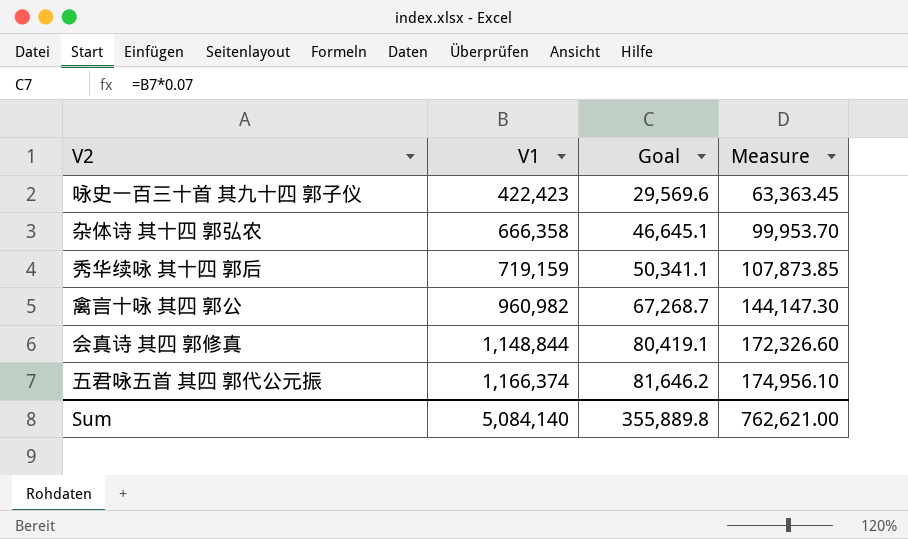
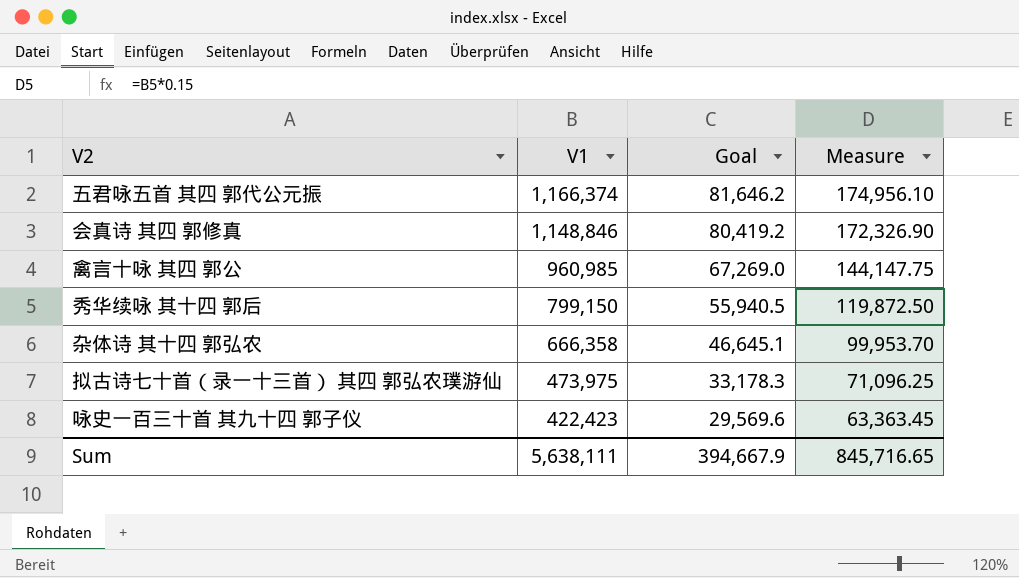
row order: V1 ascending -> V1 descending
会真诗 其四 郭修真 | V1: 1,148,844 -> 1,148,846
会真诗 其四 郭修真 | Goal: 80,419.1 -> 80,419.2
会真诗 其四 郭修真 | Measure: 172,326.60 -> 172,326.90
禽言十咏 其四 郭公 | V1: 960,982 -> 960,985
禽言十咏 其四 郭公 | Goal: 67,268.7 -> 67,269.0
禽言十咏 其四 郭公 | Measure: 144,147.30 -> 144,147.75
秀华续咏 其十四 郭后 | V1: 719,159 -> 799,150
秀华续咏 其十四 郭后 | Goal: 50,341.1 -> 55,940.5
秀华续咏 其十四 郭后 | Measure: 107,873.85 -> 119,872.50
row 拟古诗七十首（录一十三首） 其四 郭弘农璞游仙: none -> 473,975 | 33,178.3 | 71,096.25
Sum | V1: 5,084,140 -> 5,638,111
Sum | Goal: 355,889.8 -> 394,667.9
Sum | Measure: 762,621.00 -> 845,716.65

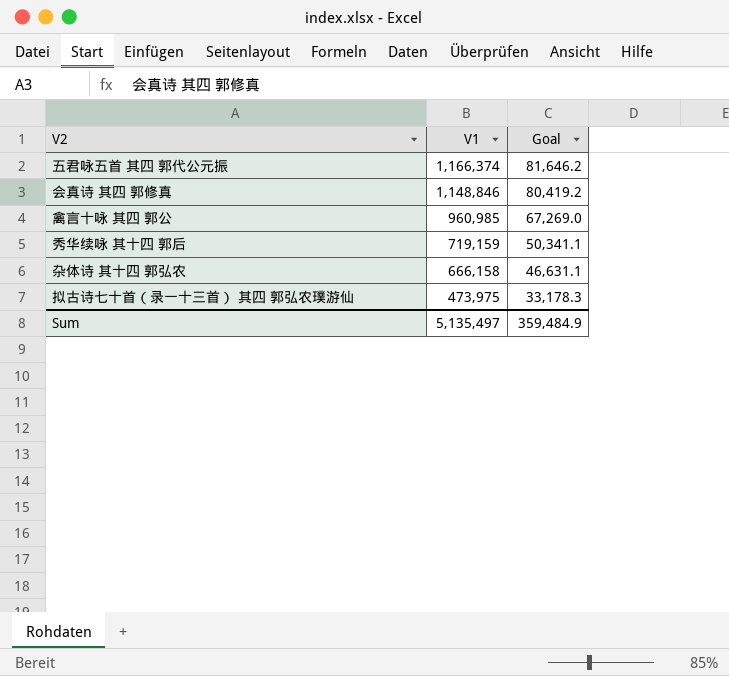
column Measure | formula: [V1] * 0.15 -> none
row 咏史一百三十首 其九十四 郭子仪: 422,423 | 29,569.6 | 63,363.45 -> none
秀华续咏 其十四 郭后 | V1: 799,150 -> 719,159
秀华续咏 其十四 郭后 | Goal: 55,940.5 -> 50,341.1
杂体诗 其十四 郭弘农 | V1: 666,358 -> 666,158
杂体诗 其十四 郭弘农 | Goal: 46,645.1 -> 46,631.1
Sum | V1: 5,638,111 -> 5,135,497
Sum | Goal: 394,667.9 -> 359,484.9

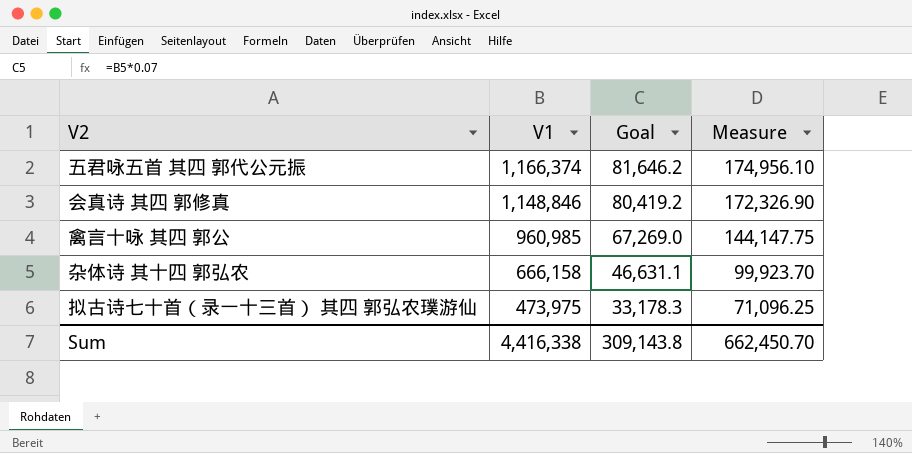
column Measure | formula: none -> [V1] * 0.15
row 秀华续咏 其十四 郭后: 719,159 | 50,341.1 -> none
Sum | V1: 5,135,497 -> 4,416,338
Sum | Goal: 359,484.9 -> 309,143.8

